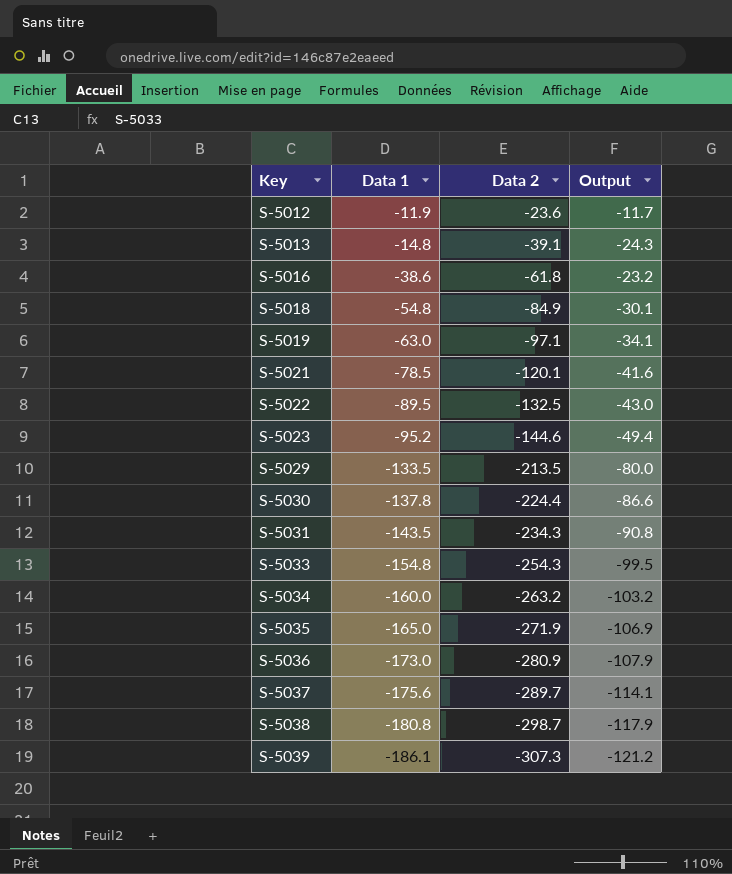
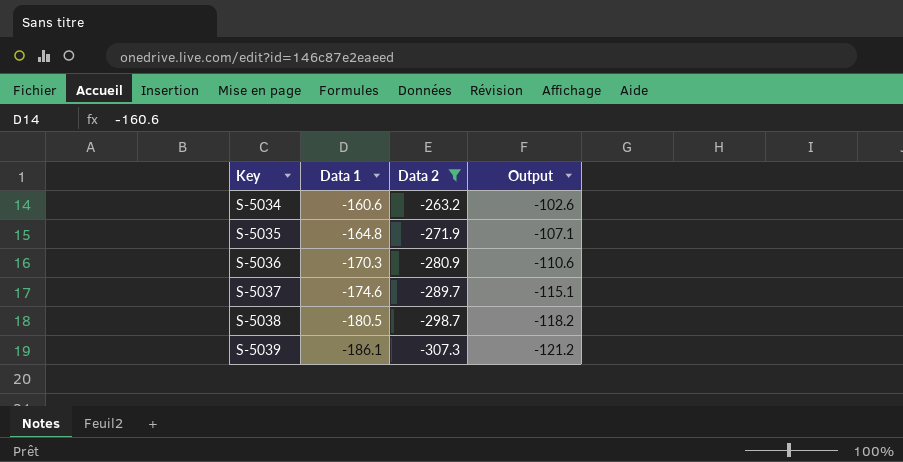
filter: none -> Data 2 <= -263.2
S-5034 | Data 1: -160.0 -> -160.6
S-5034 | Output: -103.2 -> -102.6
S-5035 | Data 1: -165.0 -> -164.8
S-5035 | Output: -106.9 -> -107.1
S-5036 | Data 1: -173.0 -> -170.3
S-5036 | Output: -107.9 -> -110.6
S-5037 | Data 1: -175.6 -> -174.6
S-5037 | Output: -114.1 -> -115.1
S-5038 | Data 1: -180.8 -> -180.5
S-5038 | Output: -117.9 -> -118.2

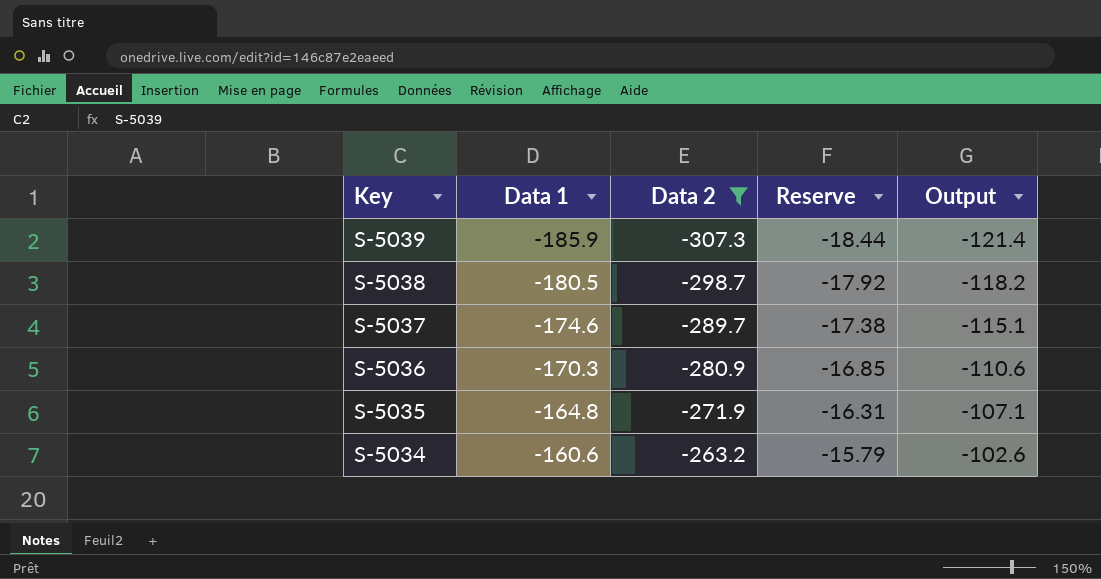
row order: Key ascending -> Key descending
column Reserve | formula: none -> [Data 2] * 0.06
S-5039 | Data 1: -186.1 -> -185.9
S-5039 | Output: -121.2 -> -121.4

